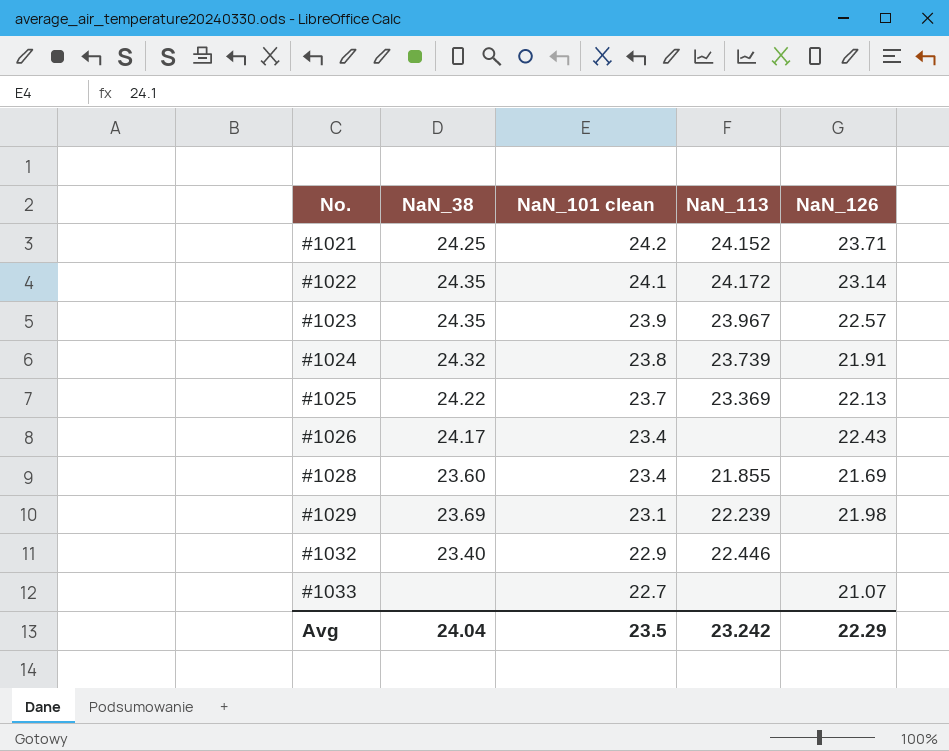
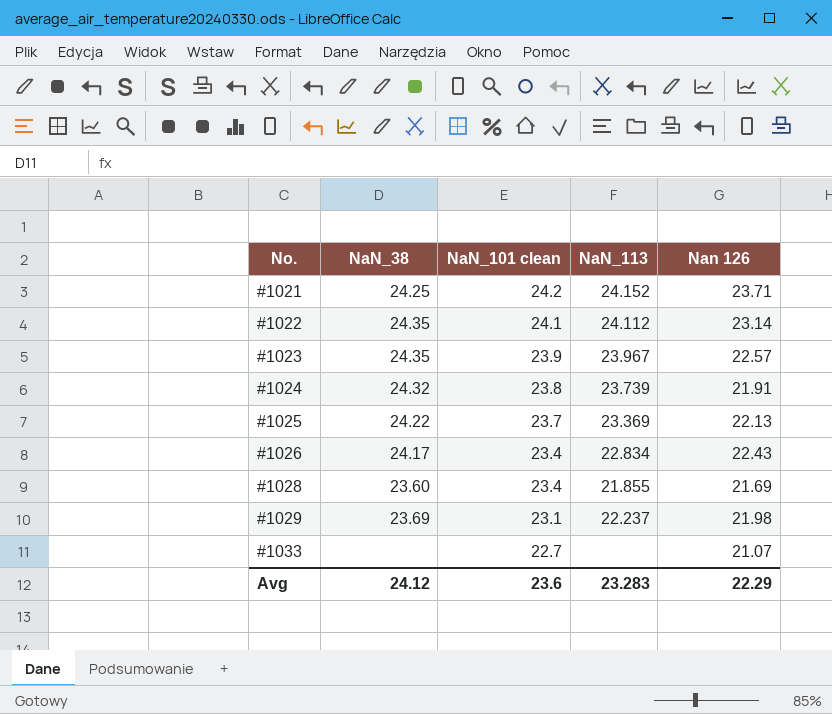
column name: NaN_126 -> Nan 126
row #1032: 23.40 | 22.9 | 22.446 | none -> none
#1022 | NaN_113: 24.172 -> 24.112
#1026 | NaN_113: none -> 22.834
#1029 | NaN_113: 22.239 -> 22.237
Avg | NaN_38: 24.04 -> 24.12
Avg | NaN_101 clean: 23.5 -> 23.6
Avg | NaN_113: 23.242 -> 23.283

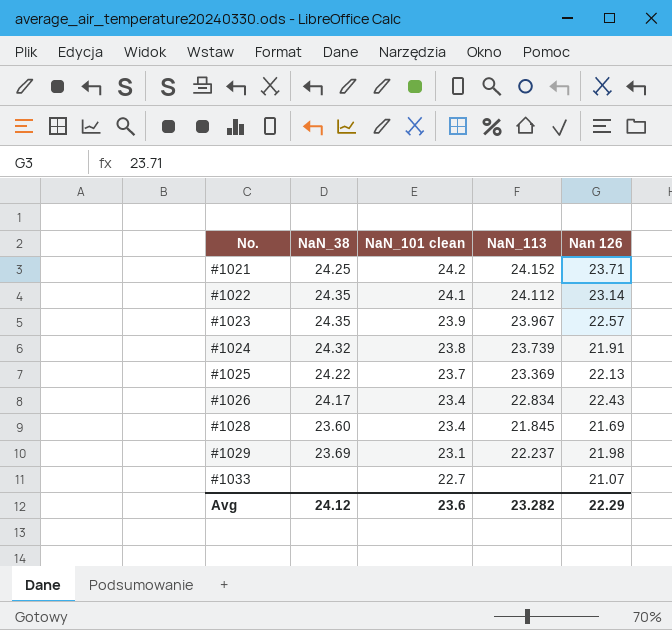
#1028 | NaN_113: 21.855 -> 21.845
Avg | NaN_113: 23.283 -> 23.282

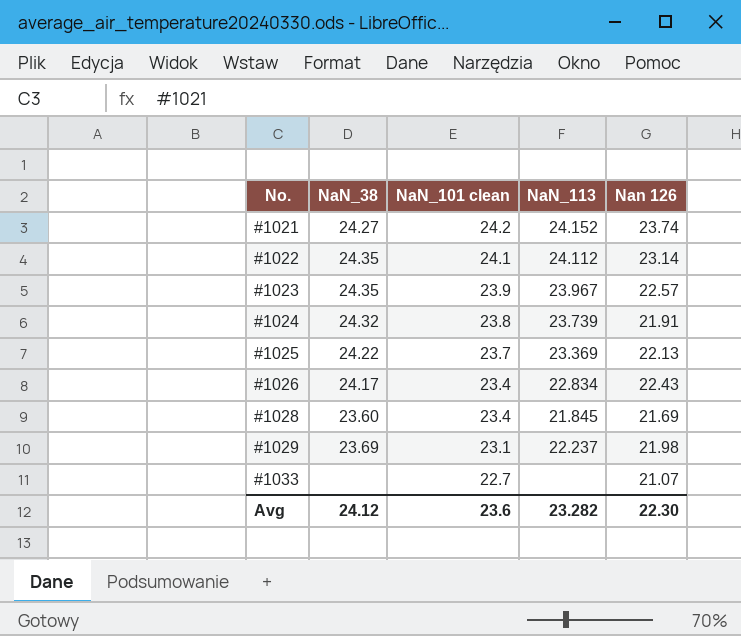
#1021 | NaN_38: 24.25 -> 24.27
#1021 | Nan 126: 23.71 -> 23.74
Avg | Nan 126: 22.29 -> 22.30

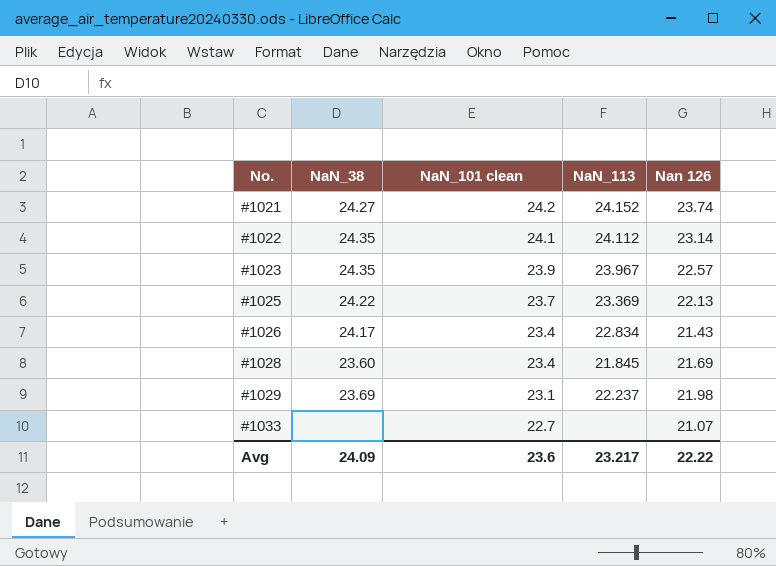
row #1024: 24.32 | 23.8 | 23.739 | 21.91 -> none
#1026 | Nan 126: 22.43 -> 21.43
Avg | NaN_38: 24.12 -> 24.09
Avg | NaN_113: 23.282 -> 23.217
Avg | Nan 126: 22.30 -> 22.22

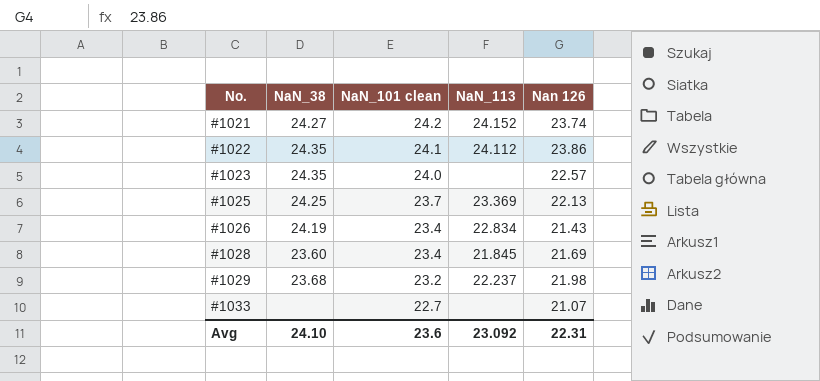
#1022 | Nan 126: 23.14 -> 23.86
#1023 | NaN_101 clean: 23.9 -> 24.0
#1023 | NaN_113: 23.967 -> none
#1025 | NaN_38: 24.22 -> 24.25
#1026 | NaN_38: 24.17 -> 24.19
#1029 | NaN_38: 23.69 -> 23.68
#1029 | NaN_101 clean: 23.1 -> 23.2
Avg | NaN_38: 24.09 -> 24.10
Avg | NaN_113: 23.217 -> 23.092
Avg | Nan 126: 22.22 -> 22.31

